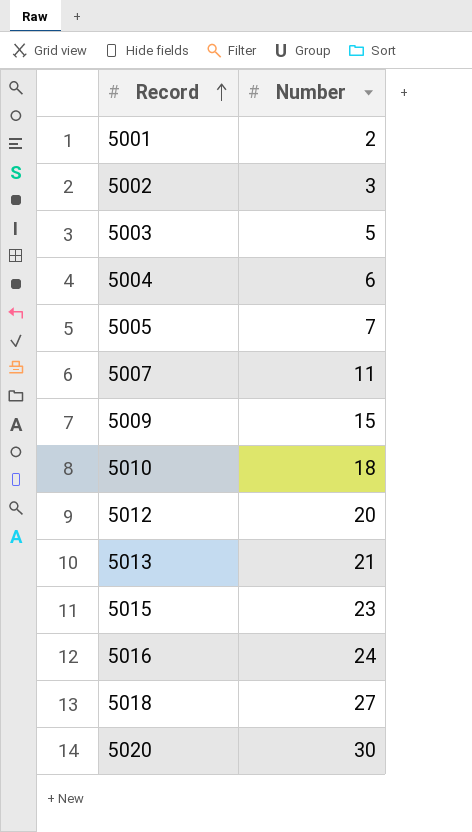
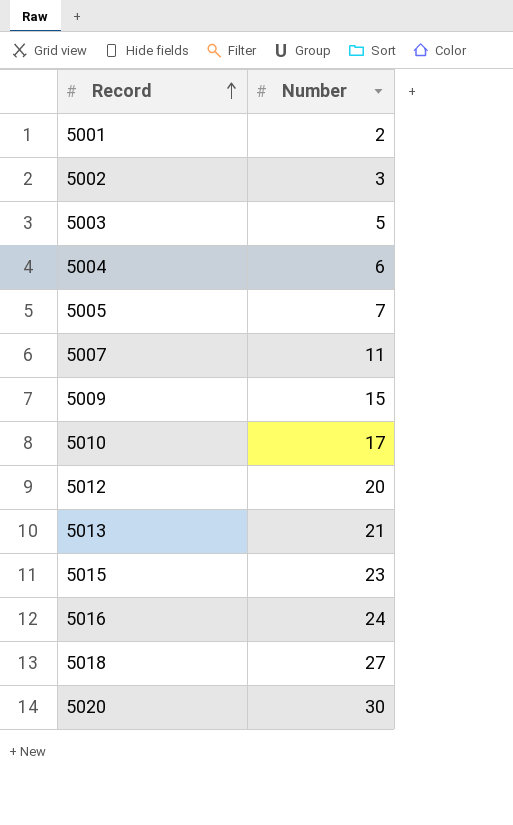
5010 | Number: 18 -> 17

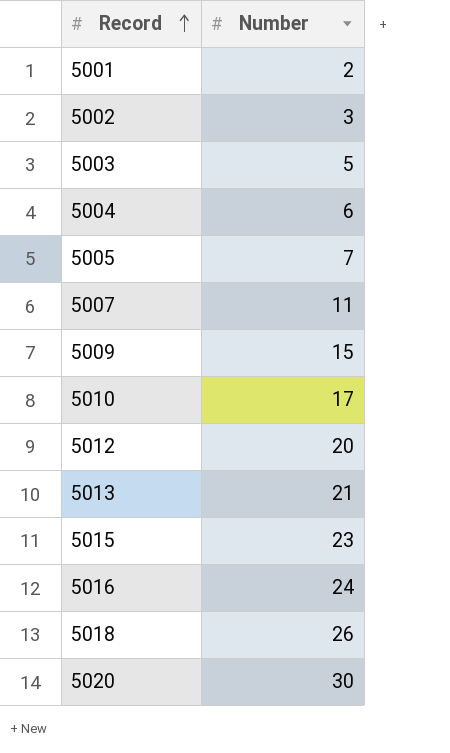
5018 | Number: 27 -> 26

